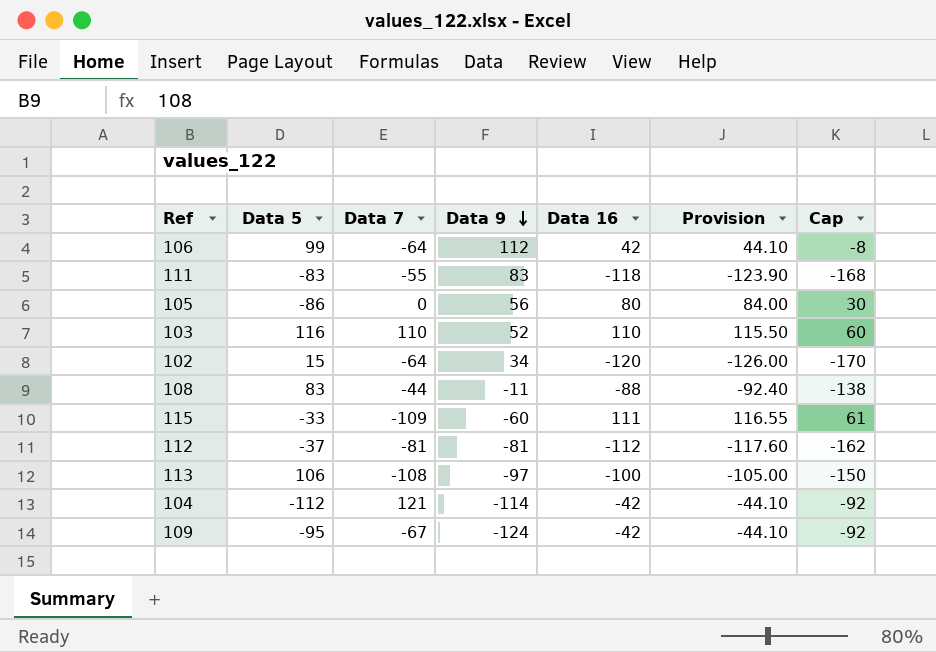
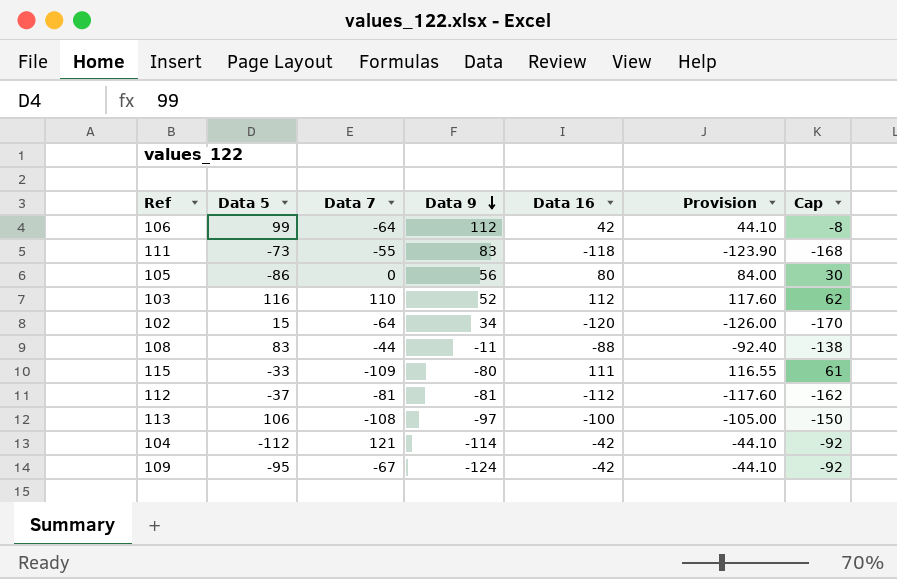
111 | Data 5: -83 -> -73
103 | Data 16: 110 -> 112
103 | Provision: 115.50 -> 117.60
103 | Cap: 60 -> 62
115 | Data 9: -60 -> -80

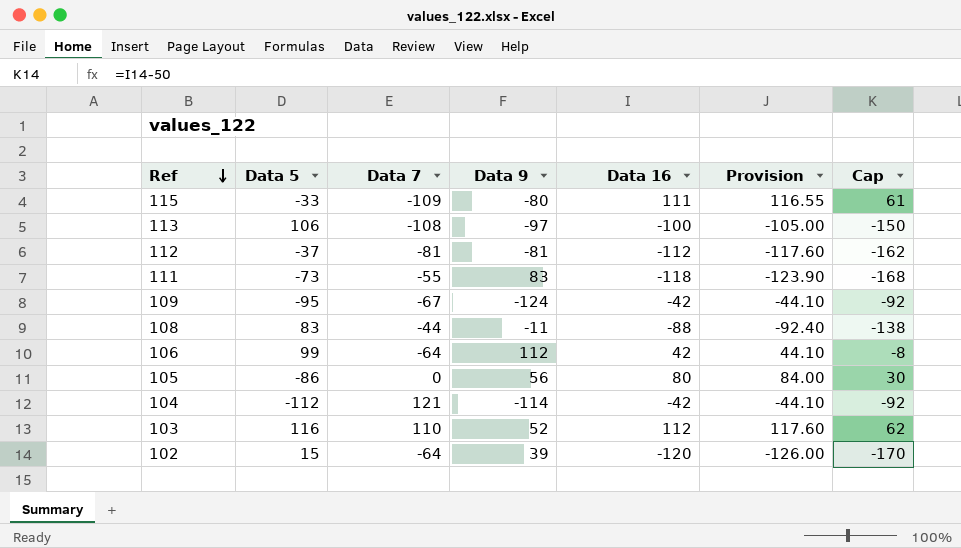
row order: Data 9 descending -> Ref descending
102 | Data 9: 34 -> 39

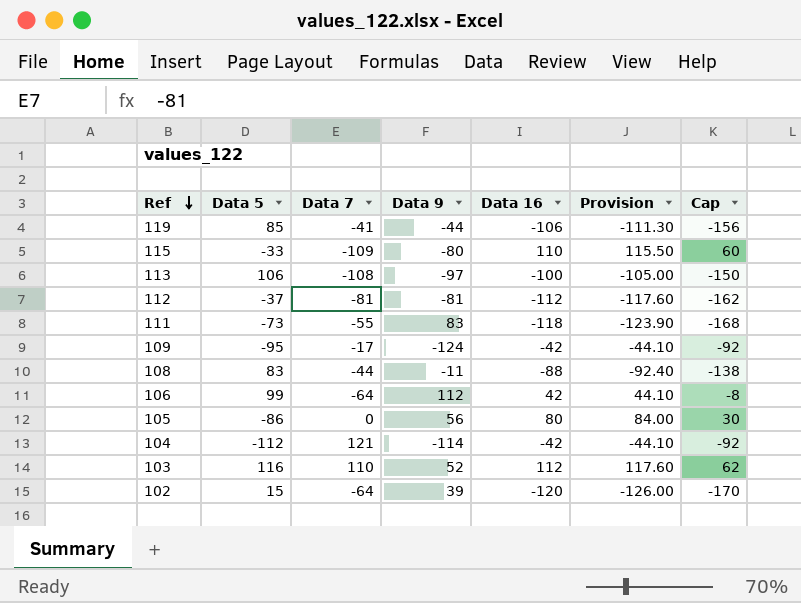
row 119: none -> 85 | -41 | -44 | -106 | -111.30 | -156
115 | Data 16: 111 -> 110
115 | Provision: 116.55 -> 115.50
115 | Cap: 61 -> 60
109 | Data 7: -67 -> -17

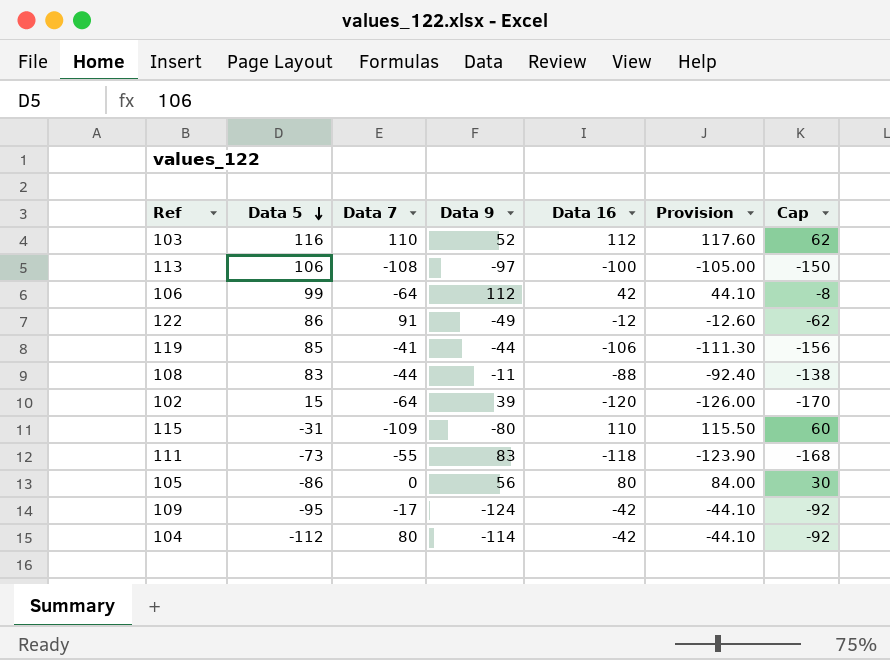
row order: Ref descending -> Data 5 descending
row 112: -37 | -81 | -81 | -112 | -117.60 | -162 -> none
row 122: none -> 86 | 91 | -49 | -12 | -12.60 | -62
115 | Data 5: -33 -> -31
104 | Data 7: 121 -> 80

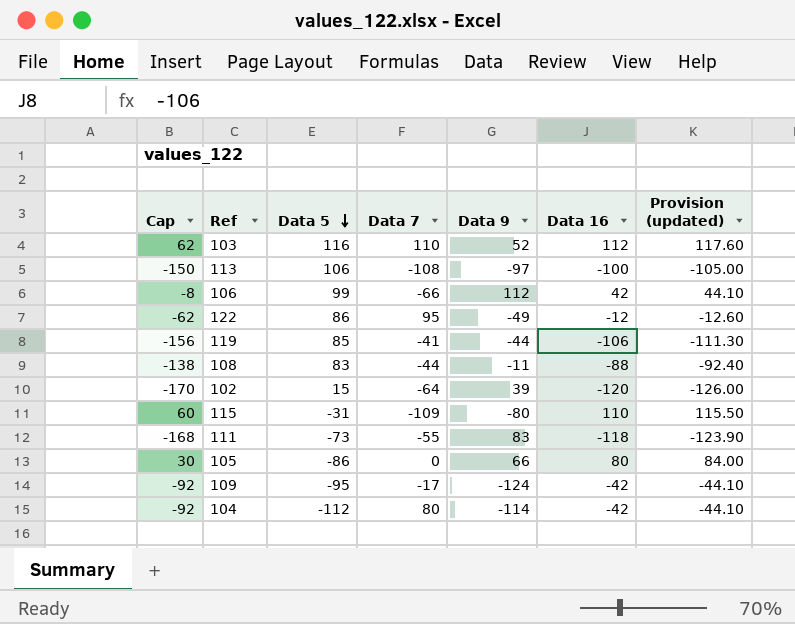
column Cap | position: 7 -> 1
column name: Provision -> Provision (updated)
106 | Data 7: -64 -> -66
122 | Data 7: 91 -> 95
105 | Data 9: 56 -> 66

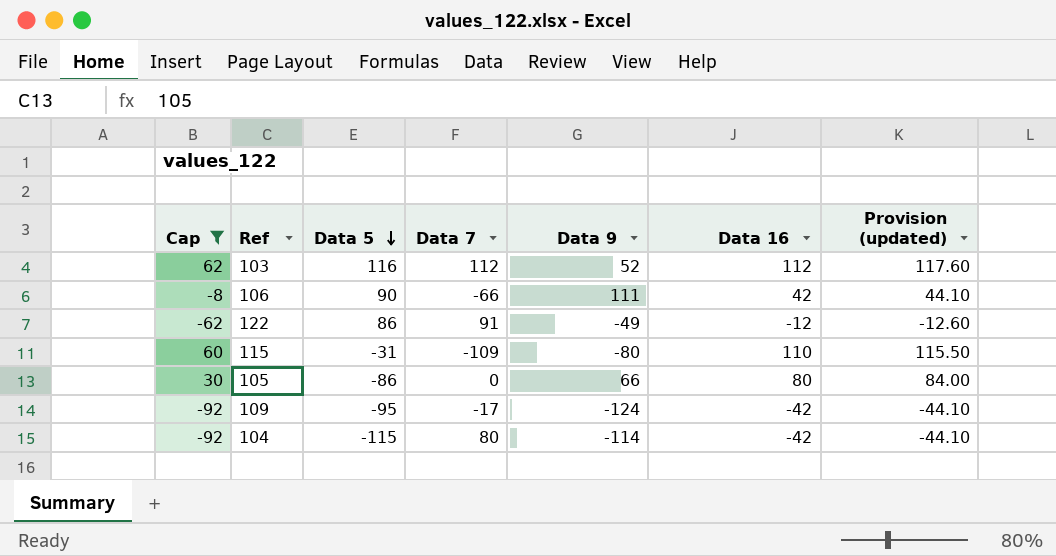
filter: none -> Cap >= -92
103 | Data 7: 110 -> 112
106 | Data 5: 99 -> 90
106 | Data 9: 112 -> 111
122 | Data 7: 95 -> 91
104 | Data 5: -112 -> -115

